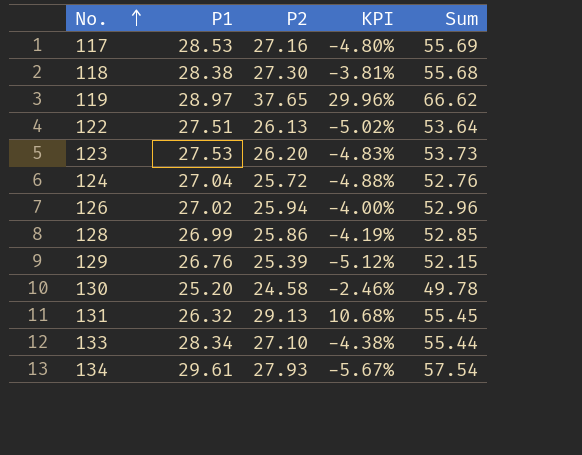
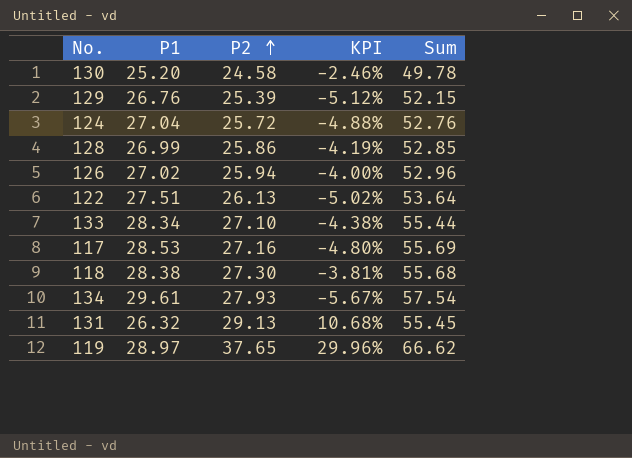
row order: No. ascending -> P2 ascending
row 123: 27.53 | 26.20 | -4.83% | 53.73 -> none

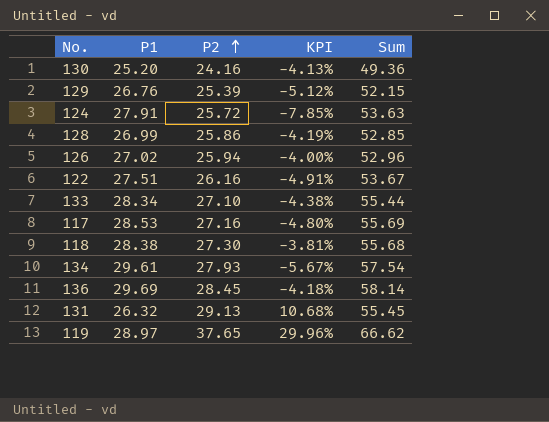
130 | P2: 24.58 -> 24.16
130 | KPI: -2.46% -> -4.13%
130 | Sum: 49.78 -> 49.36
124 | P1: 27.04 -> 27.91
124 | KPI: -4.88% -> -7.85%
124 | Sum: 52.76 -> 53.63
122 | P2: 26.13 -> 26.16
122 | KPI: -5.02% -> -4.91%
122 | Sum: 53.64 -> 53.67
row 136: none -> 29.69 | 28.45 | -4.18% | 58.14

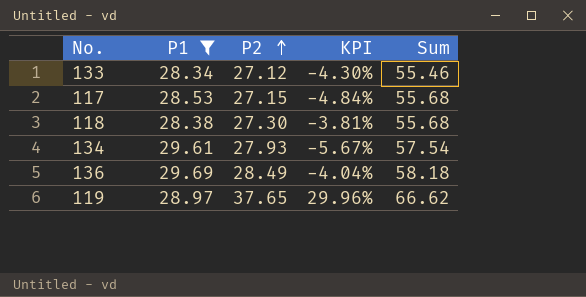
filter: none -> P1 >= 28.34
133 | P2: 27.10 -> 27.12
133 | KPI: -4.38% -> -4.30%
133 | Sum: 55.44 -> 55.46
117 | P2: 27.16 -> 27.15
117 | KPI: -4.80% -> -4.84%
117 | Sum: 55.69 -> 55.68
136 | P2: 28.45 -> 28.49
136 | KPI: -4.18% -> -4.04%
136 | Sum: 58.14 -> 58.18

